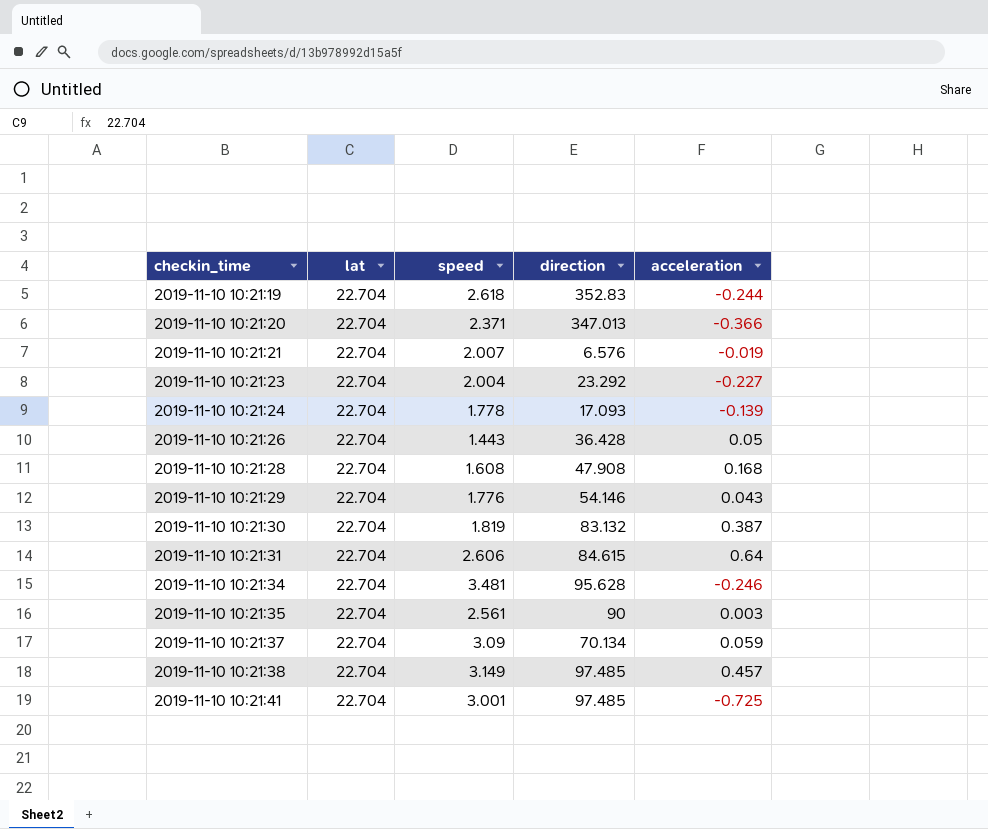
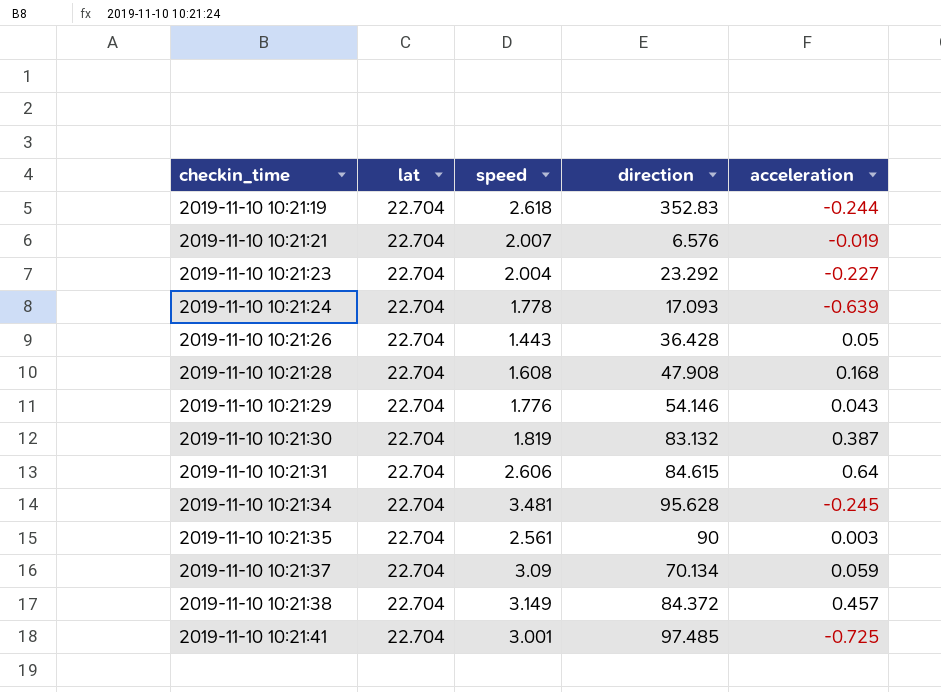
row 2019-11-10 10:21:20: 22.704 | 2.371 | 347.013 | -0.366 -> none
2019-11-10 10:21:24 | acceleration: -0.139 -> -0.639
2019-11-10 10:21:34 | acceleration: -0.246 -> -0.245
2019-11-10 10:21:38 | direction: 97.485 -> 84.372

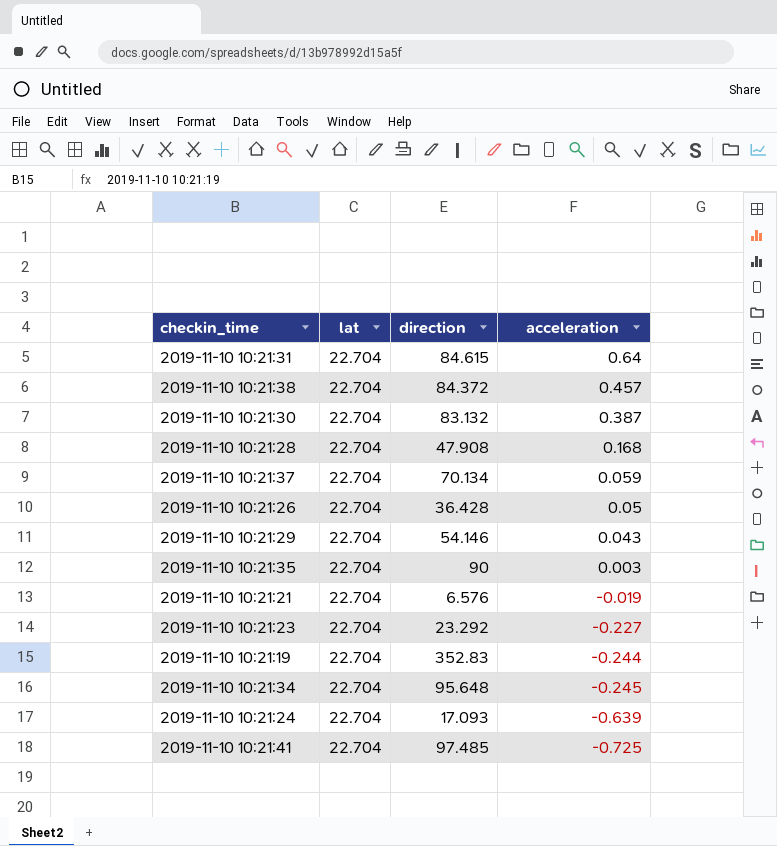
row order: checkin_time ascending -> acceleration descending
column speed | position: 3 -> none
2019-11-10 10:21:34 | direction: 95.628 -> 95.648

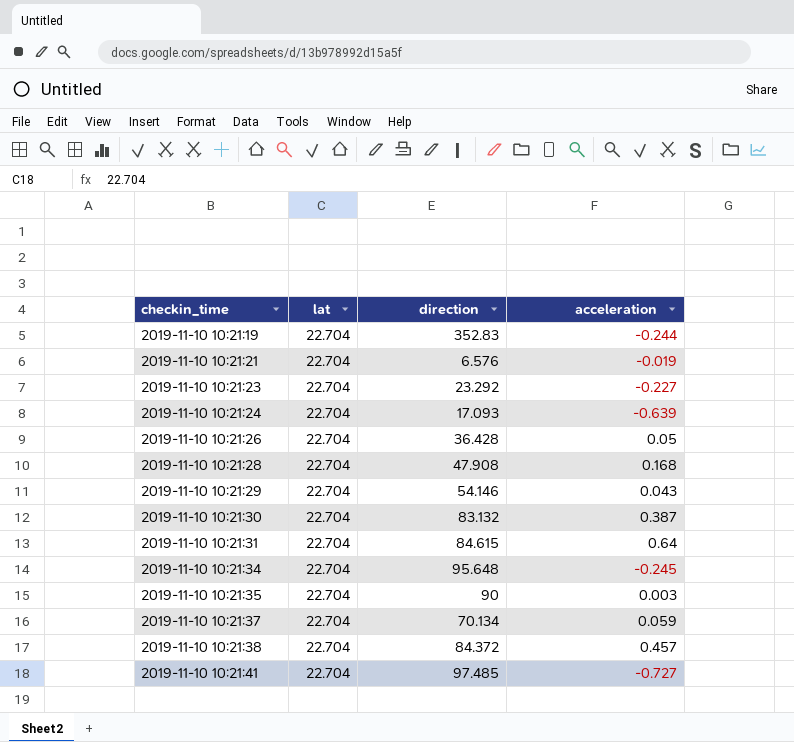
row order: acceleration descending -> checkin_time ascending
2019-11-10 10:21:41 | acceleration: -0.725 -> -0.727

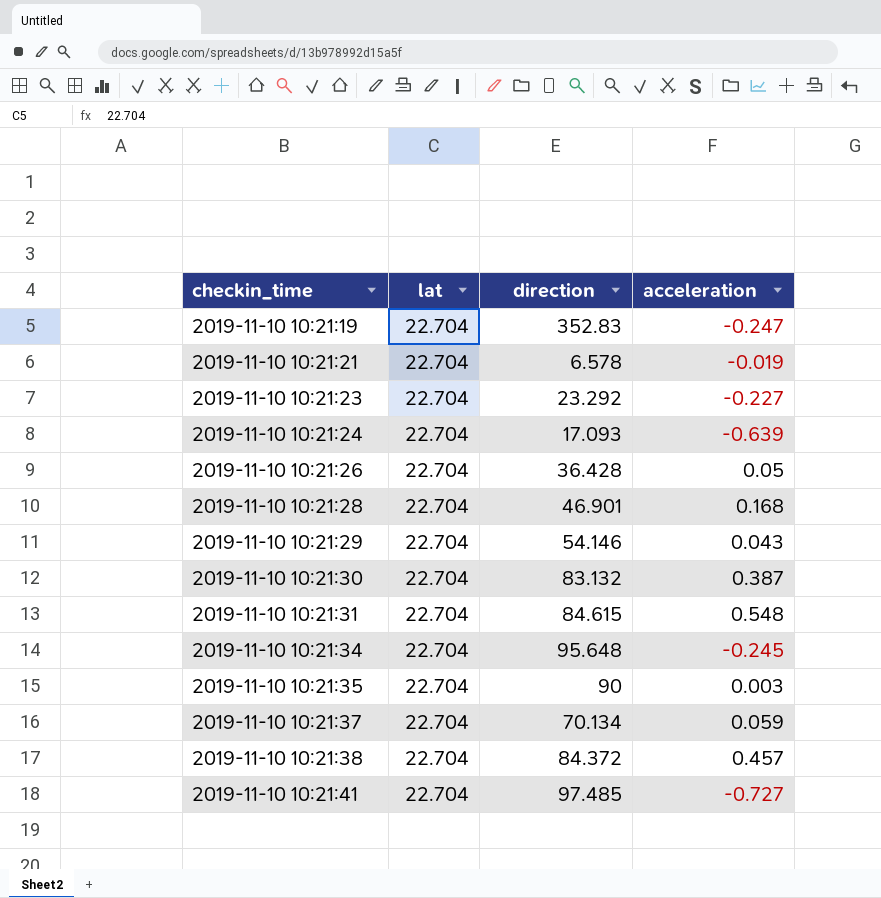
2019-11-10 10:21:19 | acceleration: -0.244 -> -0.247
2019-11-10 10:21:21 | direction: 6.576 -> 6.578
2019-11-10 10:21:28 | direction: 47.908 -> 46.901
2019-11-10 10:21:31 | acceleration: 0.64 -> 0.548

